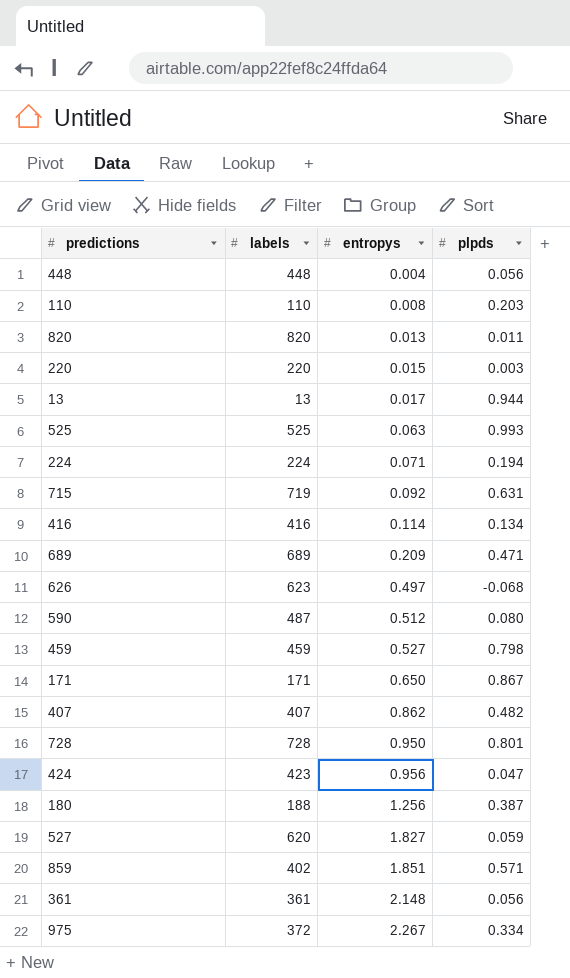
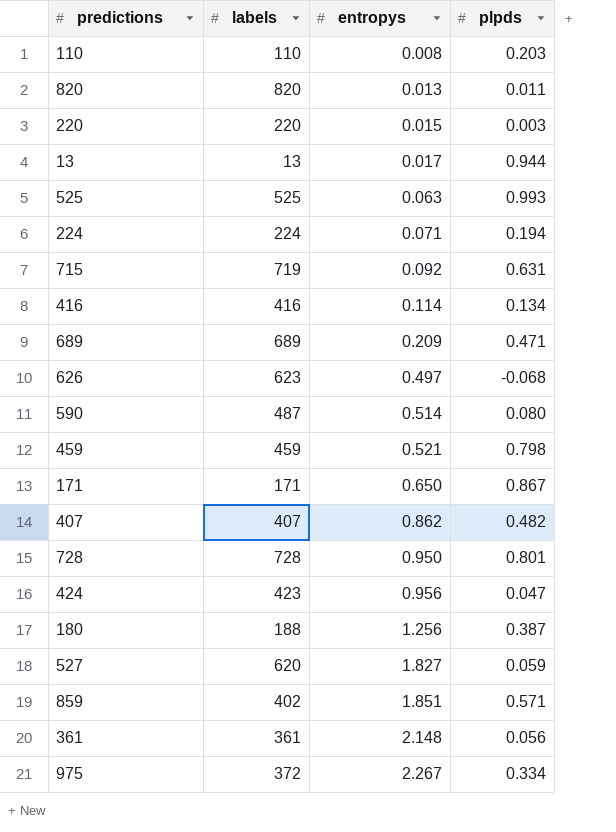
row 448: 448 | 0.004 | 0.056 -> none
590 | entropys: 0.512 -> 0.514
459 | entropys: 0.527 -> 0.521

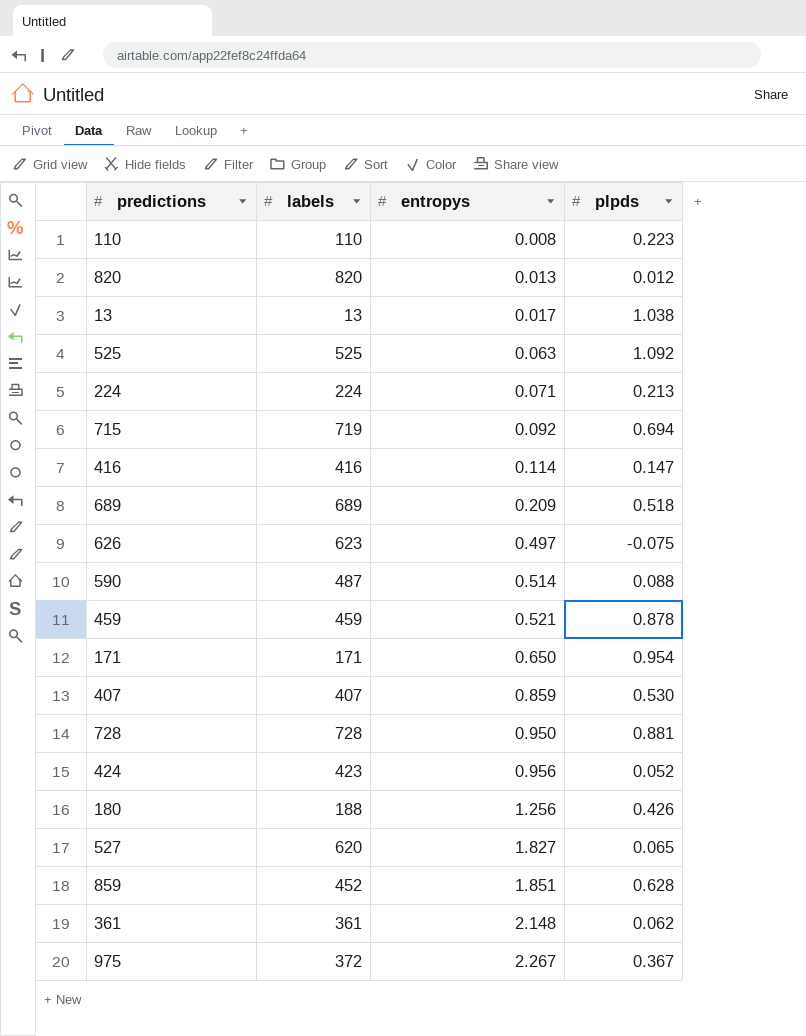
row 220: 220 | 0.015 | 0.003 -> none
110 | plpds: 0.203 -> 0.223
820 | plpds: 0.011 -> 0.012
13 | plpds: 0.944 -> 1.038
525 | plpds: 0.993 -> 1.092
224 | plpds: 0.194 -> 0.213
715 | plpds: 0.631 -> 0.694
416 | plpds: 0.134 -> 0.147
689 | plpds: 0.471 -> 0.518
626 | plpds: -0.068 -> -0.075
590 | plpds: 0.080 -> 0.088
459 | plpds: 0.798 -> 0.878
171 | plpds: 0.867 -> 0.954
407 | entropys: 0.862 -> 0.859
407 | plpds: 0.482 -> 0.530
728 | plpds: 0.801 -> 0.881
424 | plpds: 0.047 -> 0.052
180 | plpds: 0.387 -> 0.426
527 | plpds: 0.059 -> 0.065
859 | labels: 402 -> 452
859 | plpds: 0.571 -> 0.628
361 | plpds: 0.056 -> 0.062
975 | plpds: 0.334 -> 0.367

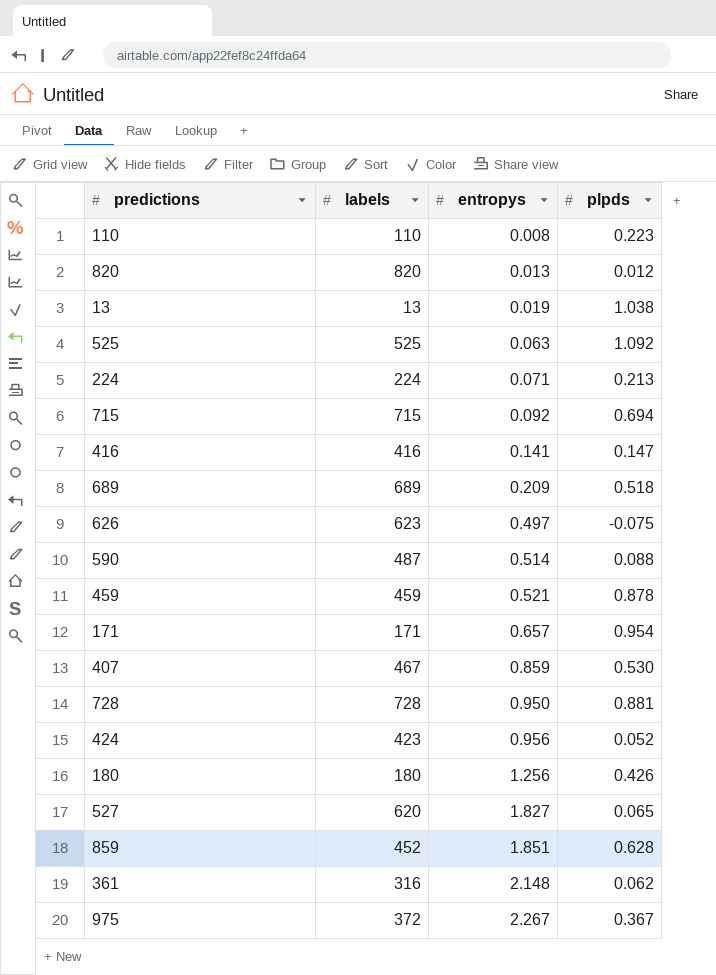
13 | entropys: 0.017 -> 0.019
715 | labels: 719 -> 715
416 | entropys: 0.114 -> 0.141
171 | entropys: 0.650 -> 0.657
407 | labels: 407 -> 467
180 | labels: 188 -> 180
361 | labels: 361 -> 316

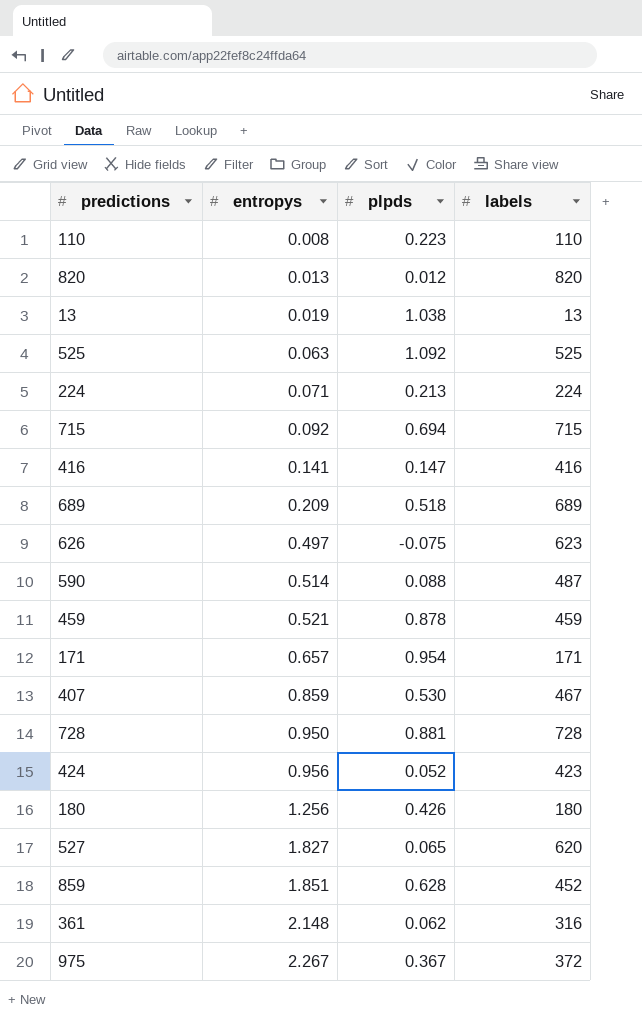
column labels | position: 2 -> 4

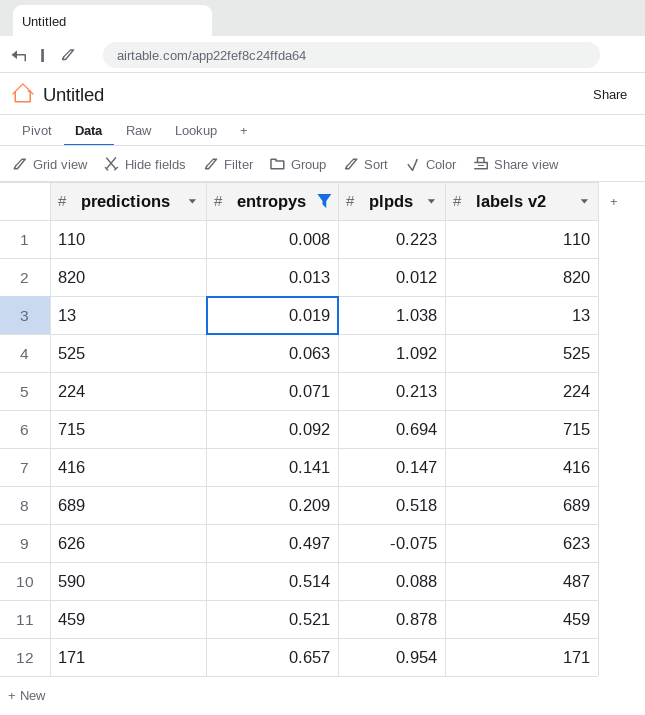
filter: none -> entropys <= 0.657
column name: labels -> labels v2

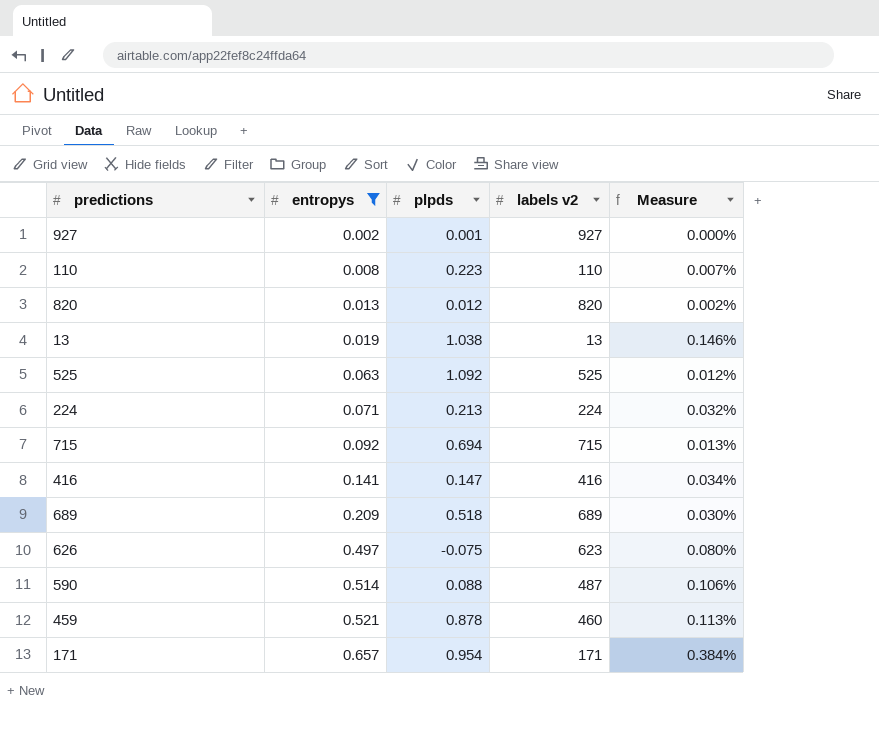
column Measure | formula: none -> [entropys] / [labels v2]
row 927: none -> 0.002 | 0.001 | 927 | 0.000%
459 | labels v2: 459 -> 460

